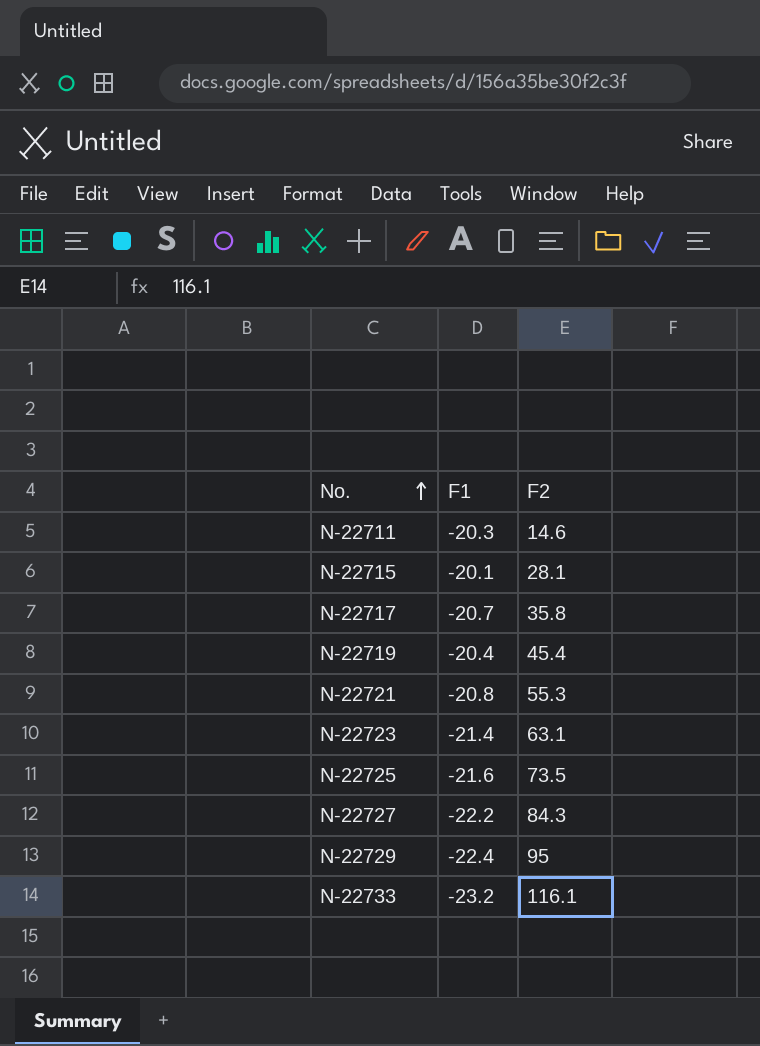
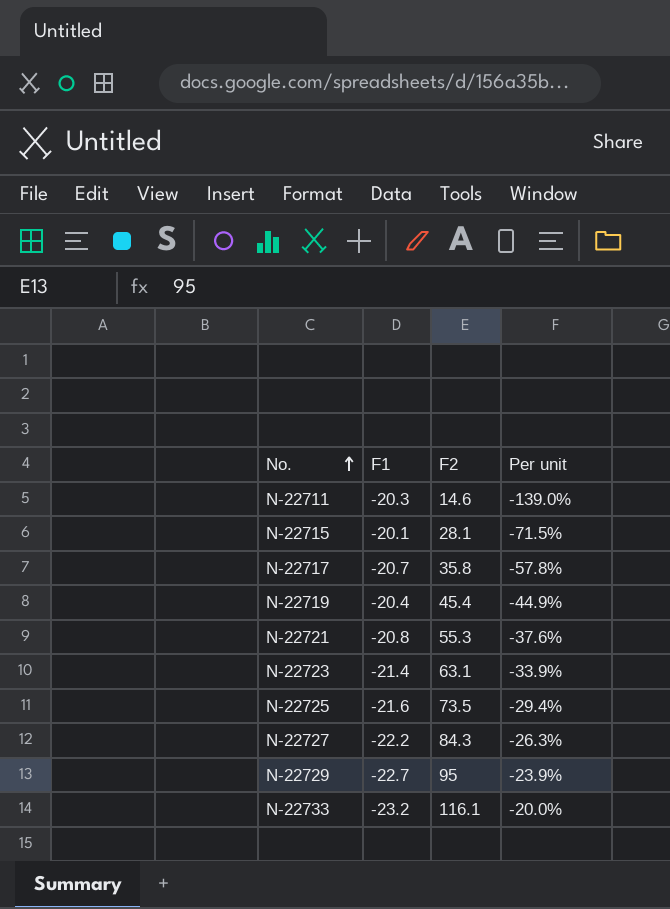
column Per unit | formula: none -> [F1] / [F2]
N-22729 | F1: -22.4 -> -22.7

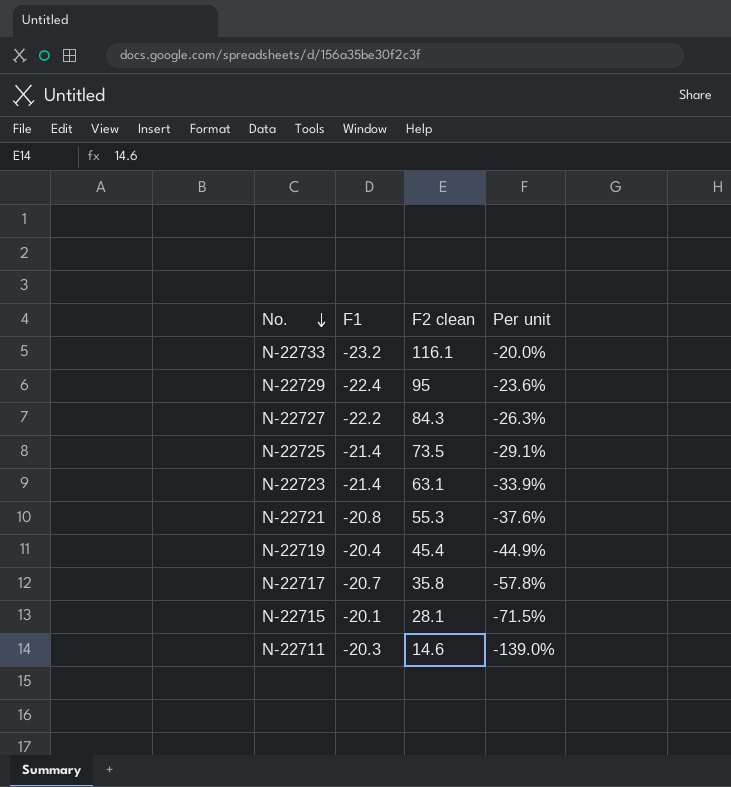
row order: No. ascending -> No. descending
column name: F2 -> F2 clean
N-22729 | F1: -22.7 -> -22.4
N-22729 | Per unit: -23.9% -> -23.6%
N-22725 | F1: -21.6 -> -21.4
N-22725 | Per unit: -29.4% -> -29.1%

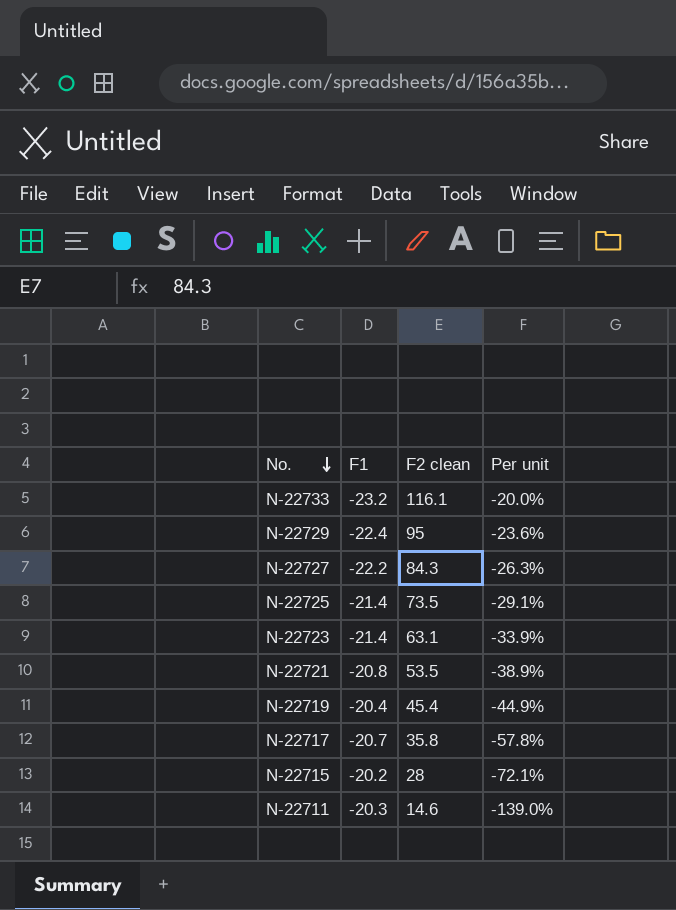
N-22721 | F2 clean: 55.3 -> 53.5
N-22721 | Per unit: -37.6% -> -38.9%
N-22715 | F1: -20.1 -> -20.2
N-22715 | F2 clean: 28.1 -> 28
N-22715 | Per unit: -71.5% -> -72.1%

